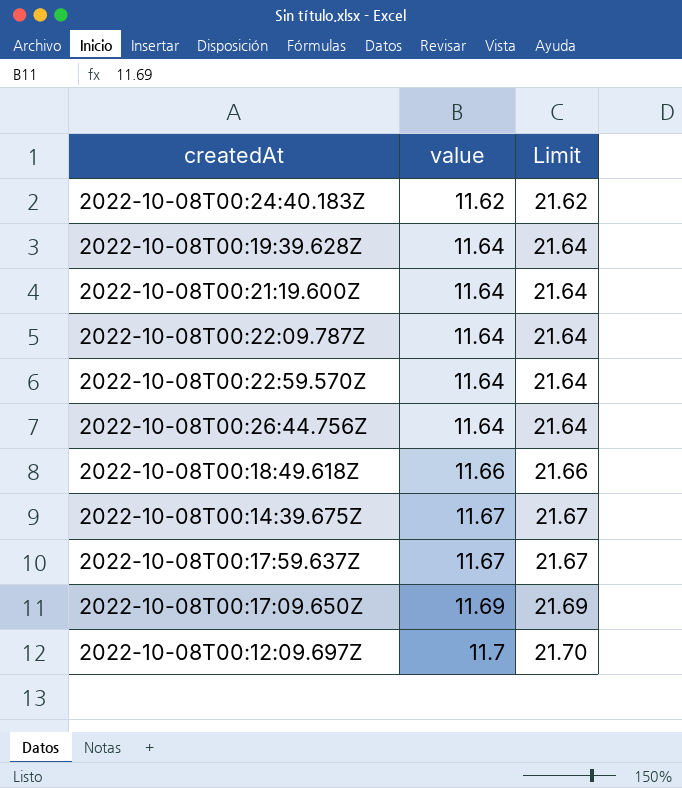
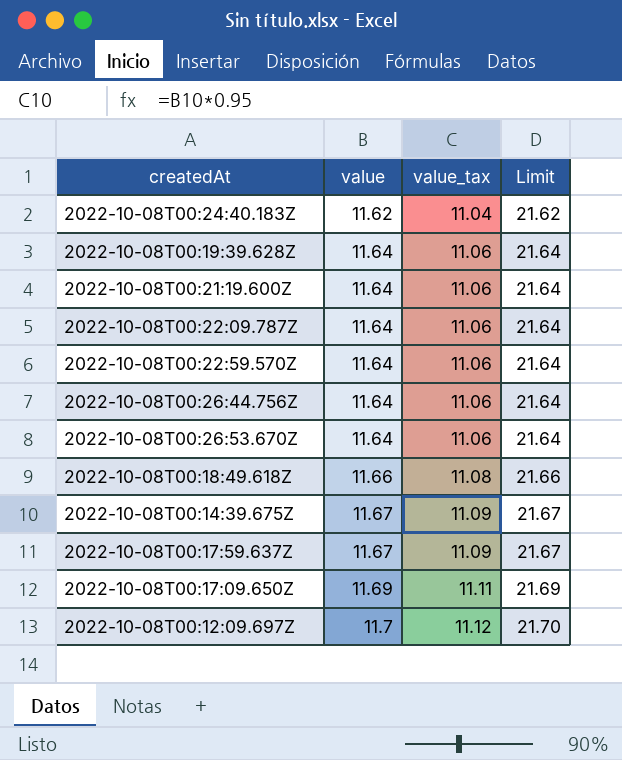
column value_tax | formula: none -> [value] * 0.95
row 2022-10-08T00:26:53.670Z: none -> 11.64 | 11.06 | 21.64

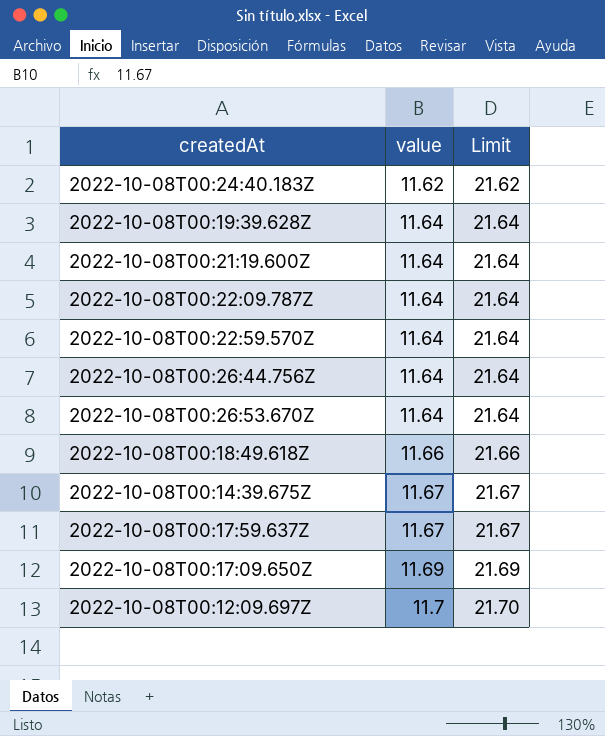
column value_tax | formula: [value] * 0.95 -> none

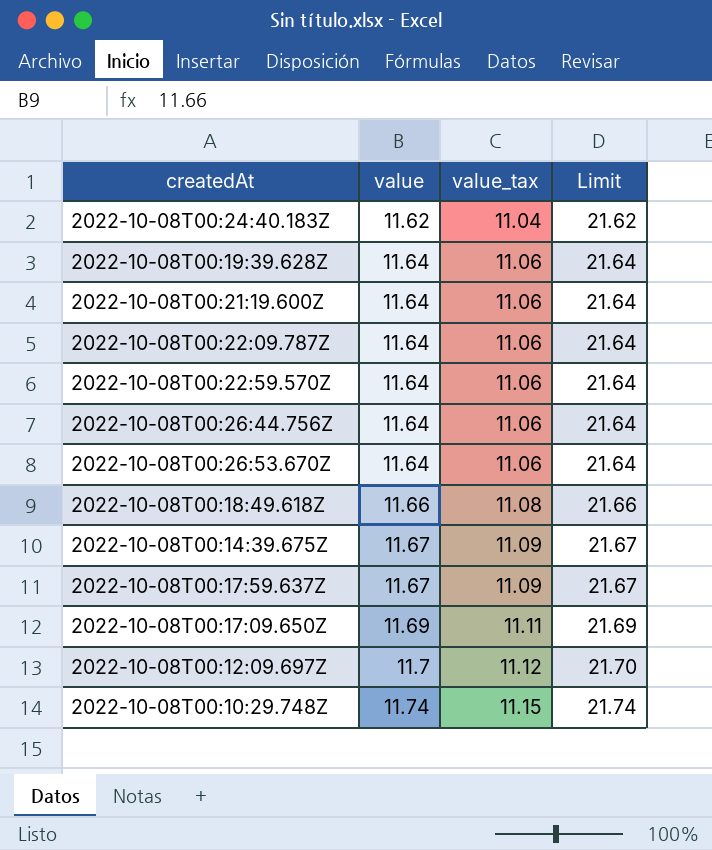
column value_tax | formula: none -> [value] * 0.95
row 2022-10-08T00:10:29.748Z: none -> 11.74 | 11.15 | 21.74

